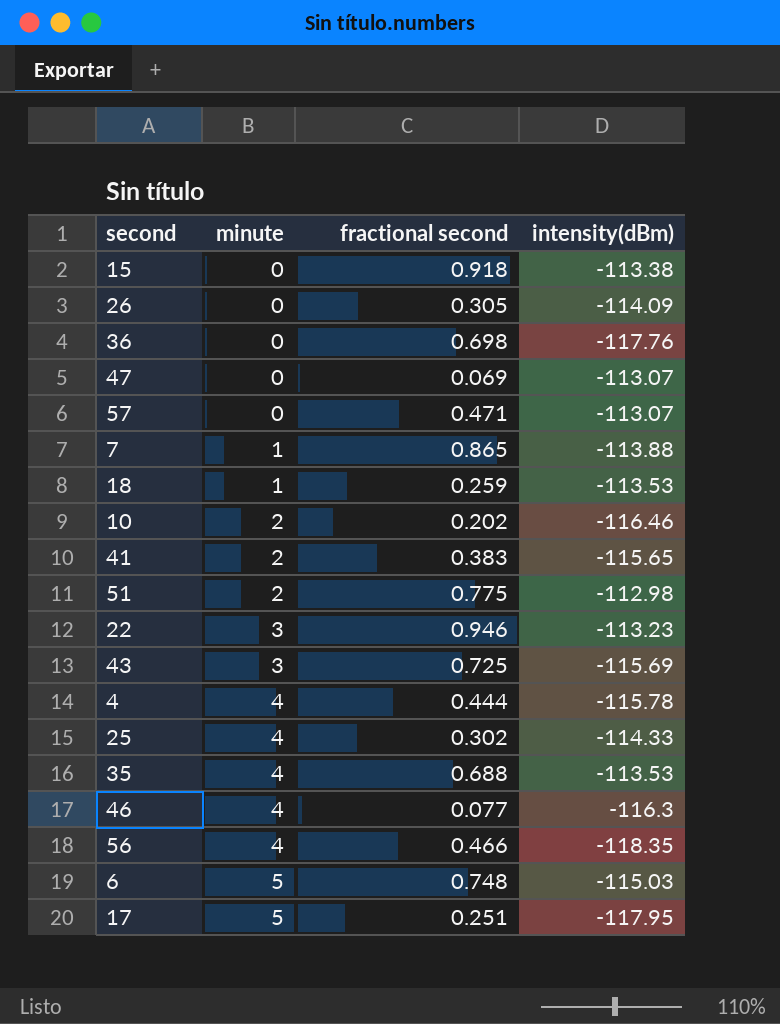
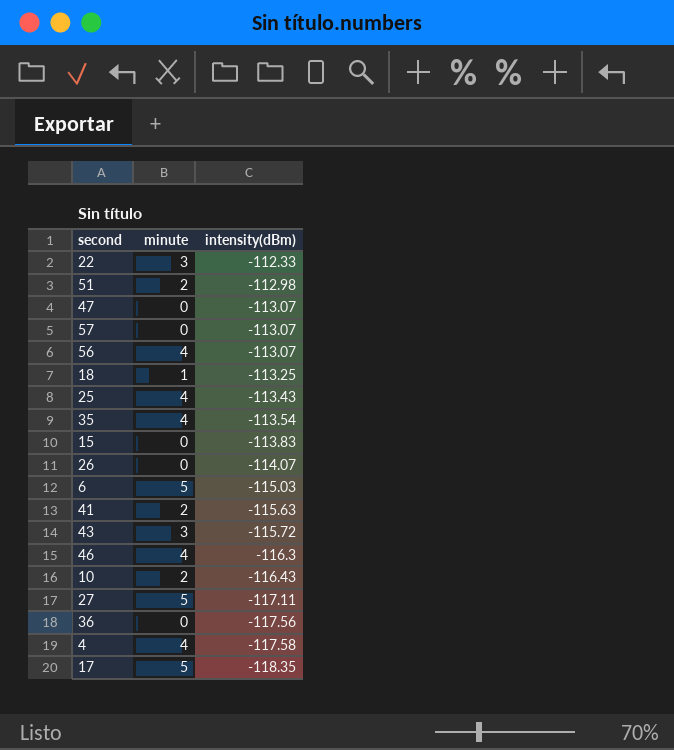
row order: minute ascending -> intensity(dBm) descending
column fractional second | position: 3 -> none
row 7: 1 | 0.865 | -113.88 -> none
22 | intensity(dBm): -113.23 -> -112.33
56 | intensity(dBm): -118.35 -> -113.07
18 | intensity(dBm): -113.53 -> -113.25
25 | intensity(dBm): -114.33 -> -113.43
35 | intensity(dBm): -113.53 -> -113.54
15 | intensity(dBm): -113.38 -> -113.83
26 | intensity(dBm): -114.09 -> -114.07
41 | intensity(dBm): -115.65 -> -115.63
43 | intensity(dBm): -115.69 -> -115.72
10 | intensity(dBm): -116.46 -> -116.43
row 27: none -> 5 | -117.11
36 | intensity(dBm): -117.76 -> -117.56
4 | intensity(dBm): -115.78 -> -117.58
17 | intensity(dBm): -117.95 -> -118.35

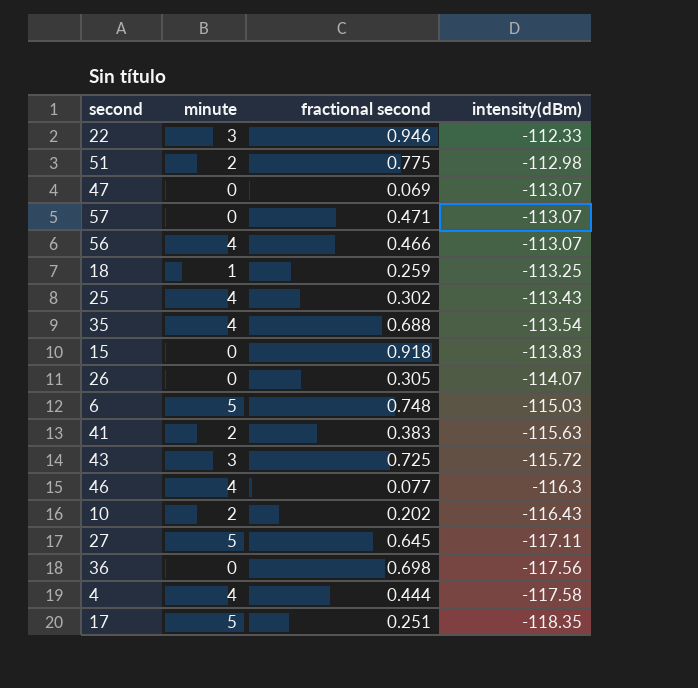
column fractional second | position: none -> 3

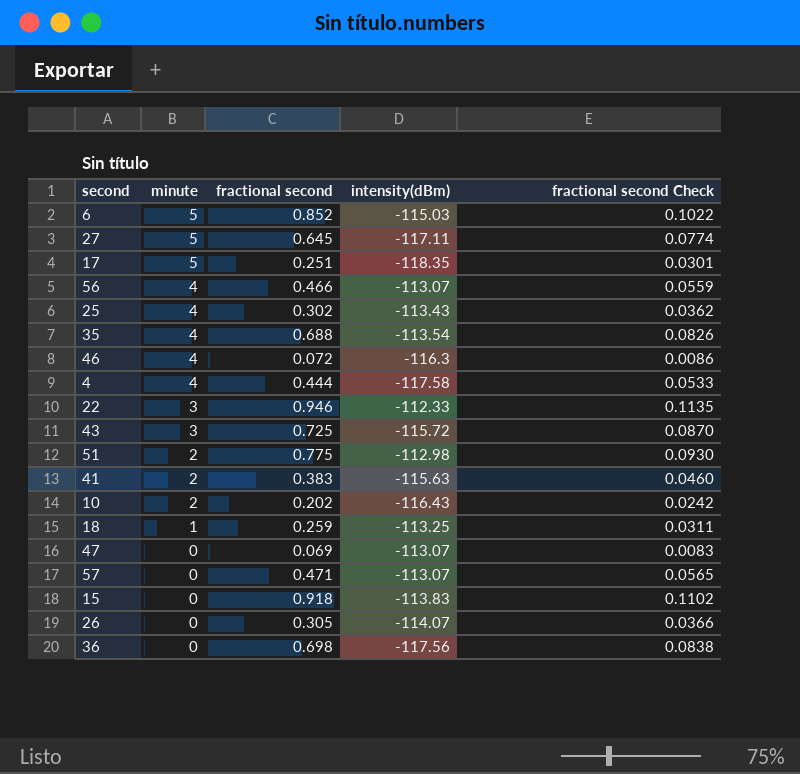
row order: intensity(dBm) descending -> minute descending
column fractional second Check | formula: none -> [fractional second] * 0.12
6 | fractional second: 0.748 -> 0.852
46 | fractional second: 0.077 -> 0.072

